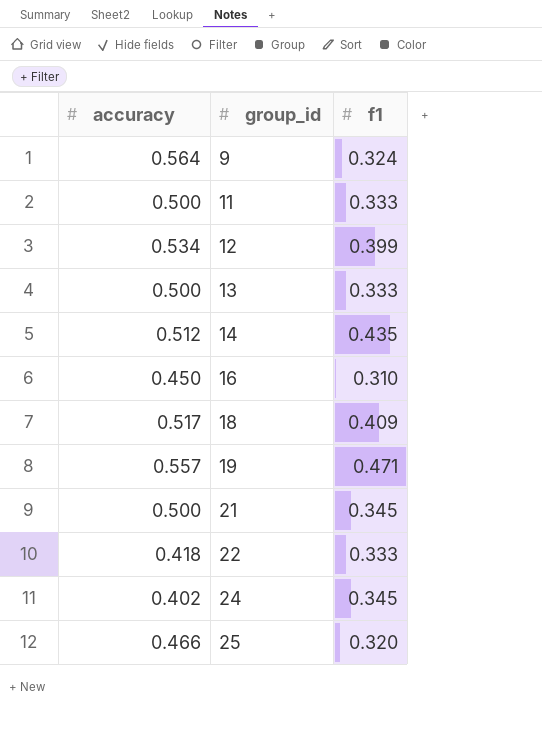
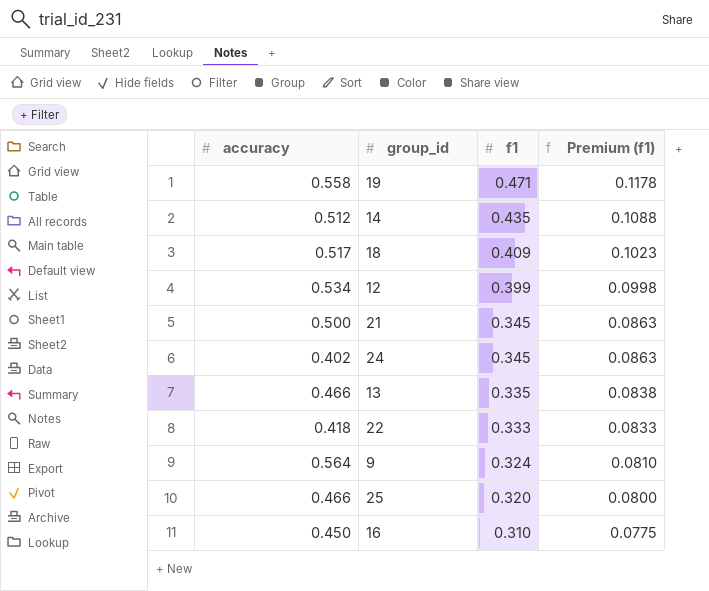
row order: group_id ascending -> f1 descending
column Premium (f1) | formula: none -> [f1] * 0.25
row 11: 0.500 | 0.333 -> none
19 | accuracy: 0.557 -> 0.558
13 | accuracy: 0.500 -> 0.466
13 | f1: 0.333 -> 0.335

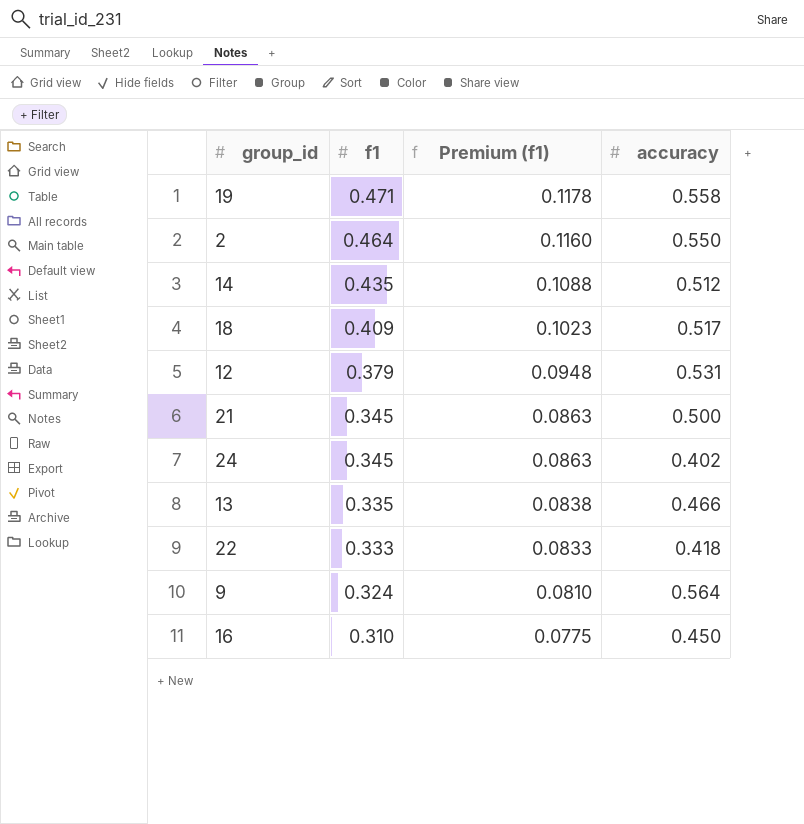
column accuracy | position: 1 -> 4
row 25: 0.466 | 0.320 | 0.0800 -> none
row 2: none -> 0.464 | 0.1160 | 0.550
12 | f1: 0.399 -> 0.379
12 | Premium (f1): 0.0998 -> 0.0948
12 | accuracy: 0.534 -> 0.531

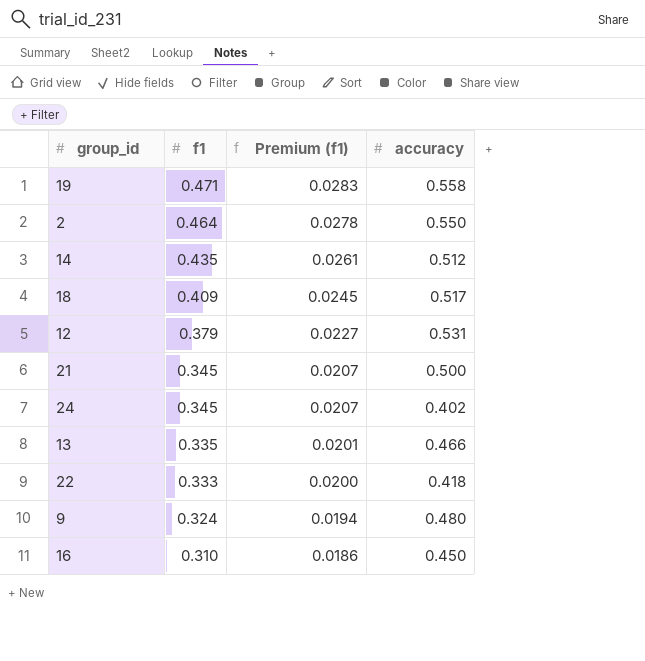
column Premium (f1) | formula: [f1] * 0.25 -> [f1] * 0.06
9 | accuracy: 0.564 -> 0.480

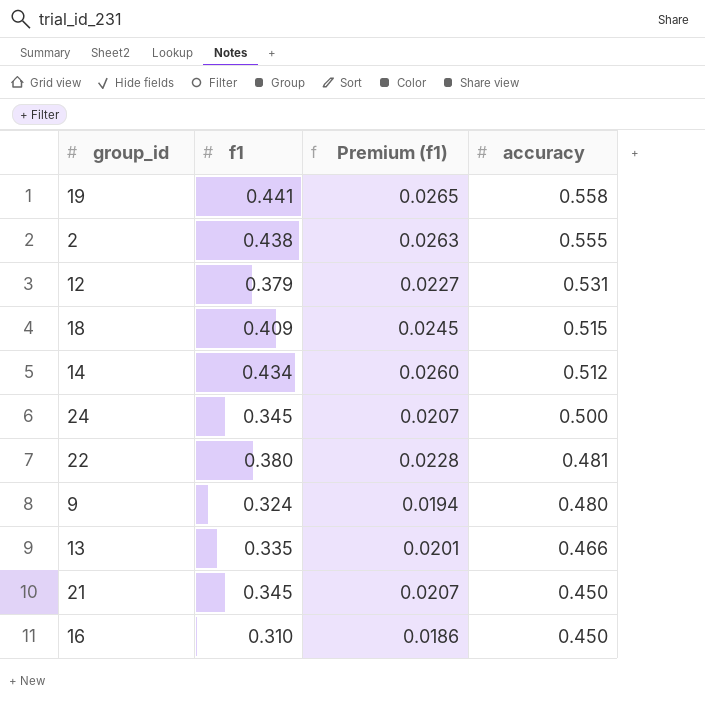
row order: f1 descending -> accuracy descending
19 | f1: 0.471 -> 0.441
19 | Premium (f1): 0.0283 -> 0.0265
2 | f1: 0.464 -> 0.438
2 | Premium (f1): 0.0278 -> 0.0263
2 | accuracy: 0.550 -> 0.555
18 | accuracy: 0.517 -> 0.515
14 | f1: 0.435 -> 0.434
14 | Premium (f1): 0.0261 -> 0.0260
24 | accuracy: 0.402 -> 0.500
22 | f1: 0.333 -> 0.380
22 | Premium (f1): 0.0200 -> 0.0228
22 | accuracy: 0.418 -> 0.481
21 | accuracy: 0.500 -> 0.450

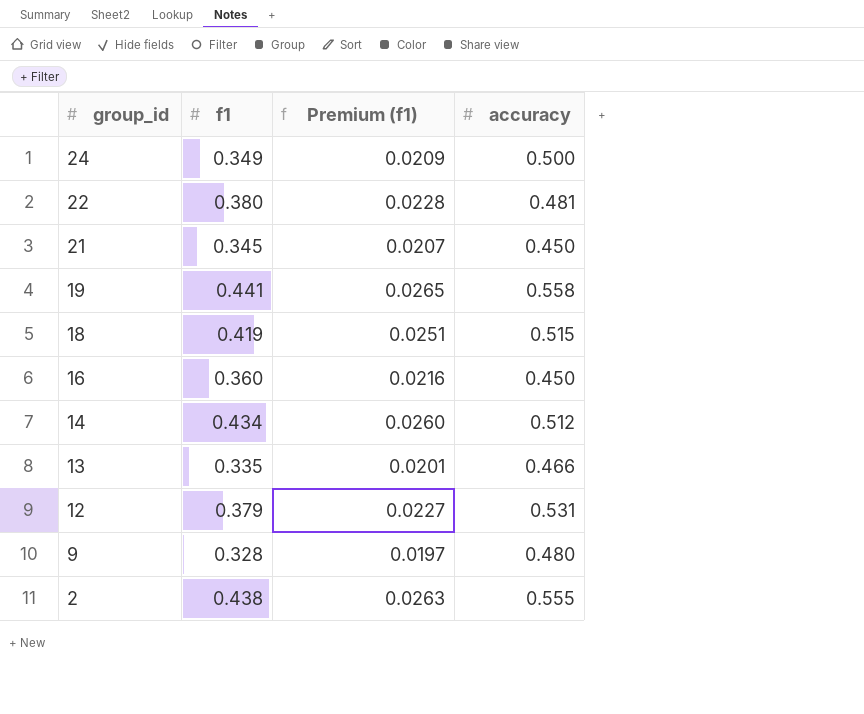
row order: accuracy descending -> group_id descending
24 | f1: 0.345 -> 0.349
24 | Premium (f1): 0.0207 -> 0.0209
18 | f1: 0.409 -> 0.419
18 | Premium (f1): 0.0245 -> 0.0251
16 | f1: 0.310 -> 0.360
16 | Premium (f1): 0.0186 -> 0.0216
9 | f1: 0.324 -> 0.328
9 | Premium (f1): 0.0194 -> 0.0197

